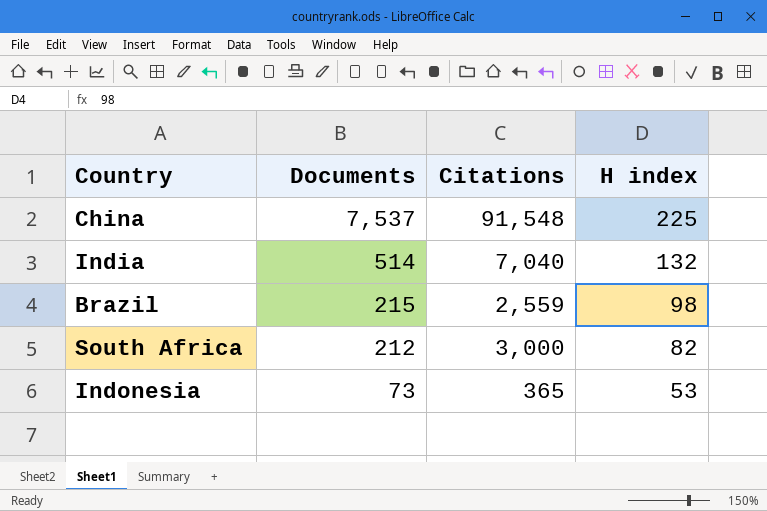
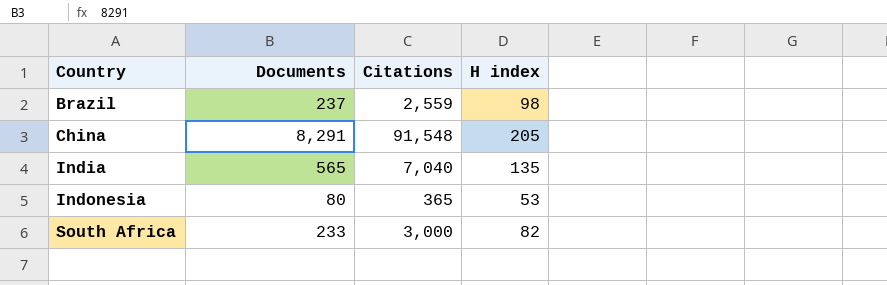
row order: Documents descending -> Country ascending
Brazil | Documents: 215 -> 237
China | Documents: 7,537 -> 8,291
China | H index: 225 -> 205
India | Documents: 514 -> 565
India | H index: 132 -> 135
Indonesia | Documents: 73 -> 80
South Africa | Documents: 212 -> 233

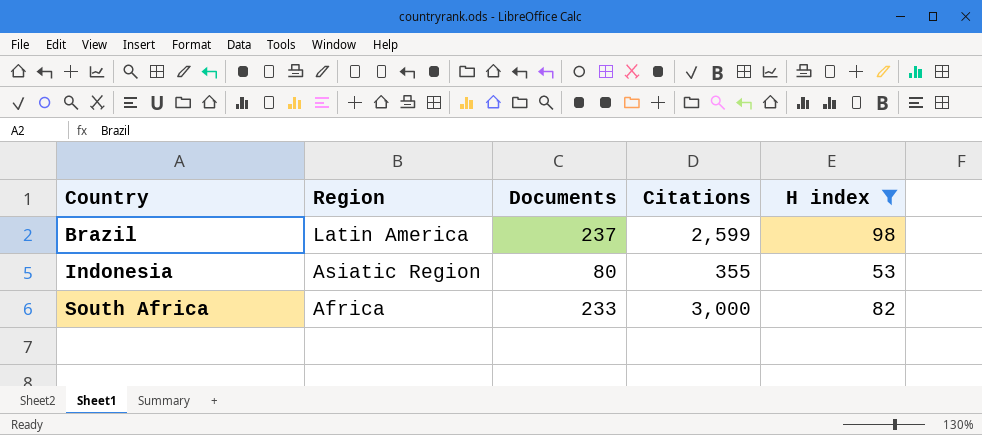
filter: none -> H index <= 98
column Region | position: none -> 2
Brazil | Citations: 2,559 -> 2,599
Indonesia | Citations: 365 -> 355

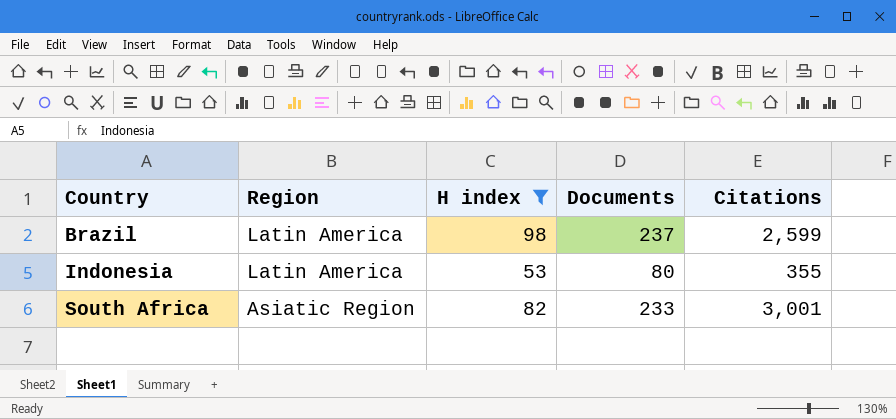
column H index | position: 5 -> 3
Indonesia | Region: Asiatic Region -> Latin America
South Africa | Region: Africa -> Asiatic Region
South Africa | Citations: 3,000 -> 3,001

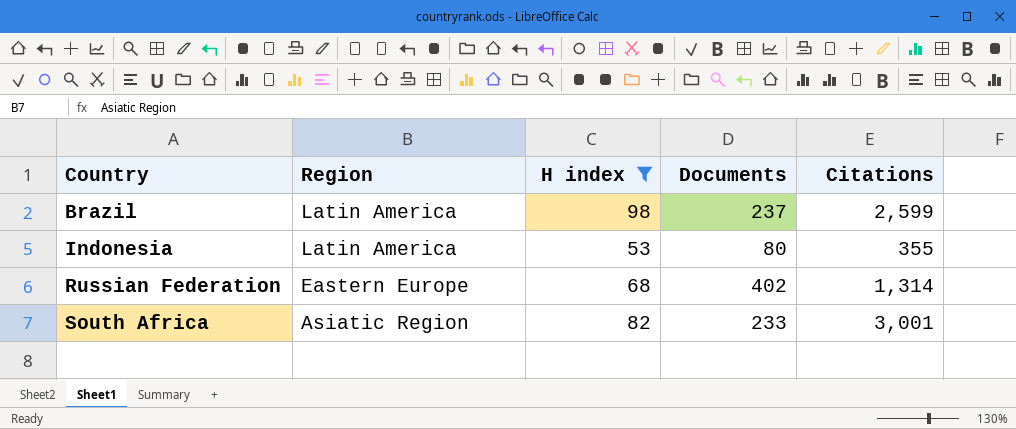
row Russian Federation: none -> Eastern Europe | 68 | 402 | 1,314

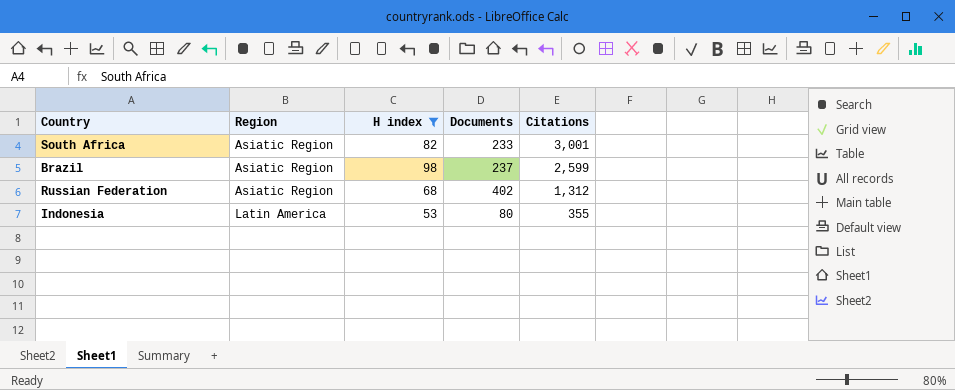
row order: Country ascending -> Region ascending
Brazil | Region: Latin America -> Asiatic Region
Russian Federation | Region: Eastern Europe -> Asiatic Region
Russian Federation | Citations: 1,314 -> 1,312

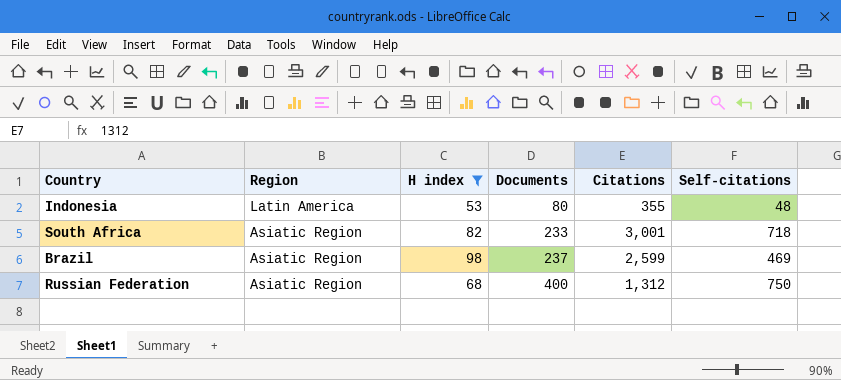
row order: Region ascending -> Region descending
column Self-citations | position: none -> 6
Russian Federation | Documents: 402 -> 400

